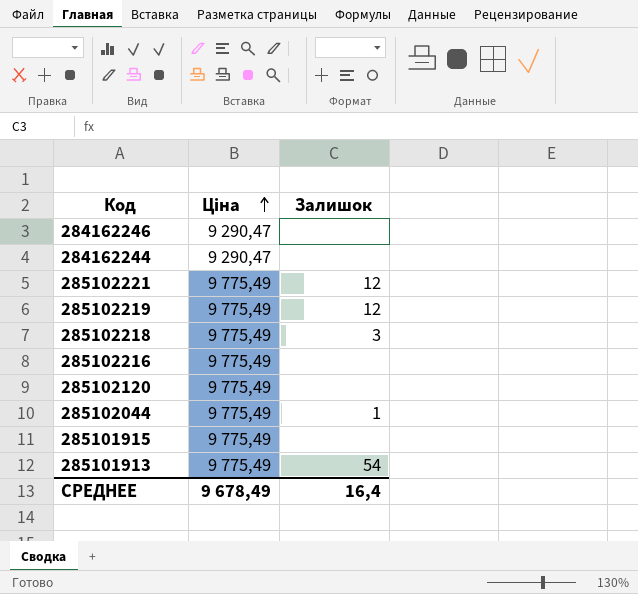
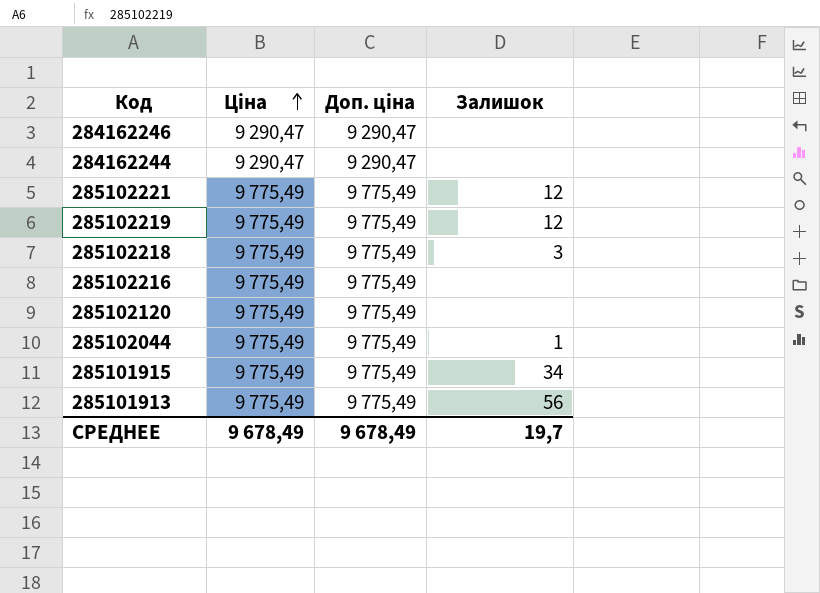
column Доп. ціна | position: none -> 3
285101915 | Залишок: none -> 34
285101913 | Залишок: 54 -> 56
СРЕДНЕЕ | Залишок: 16,4 -> 19,7

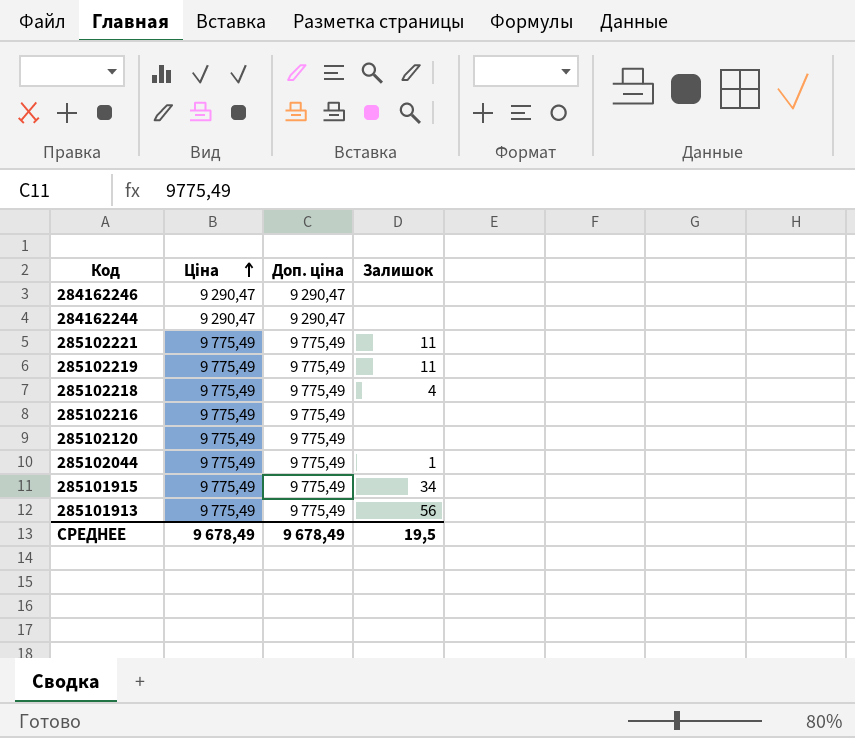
285102221 | Залишок: 12 -> 11
285102219 | Залишок: 12 -> 11
285102218 | Залишок: 3 -> 4
СРЕДНЕЕ | Залишок: 19,7 -> 19,5

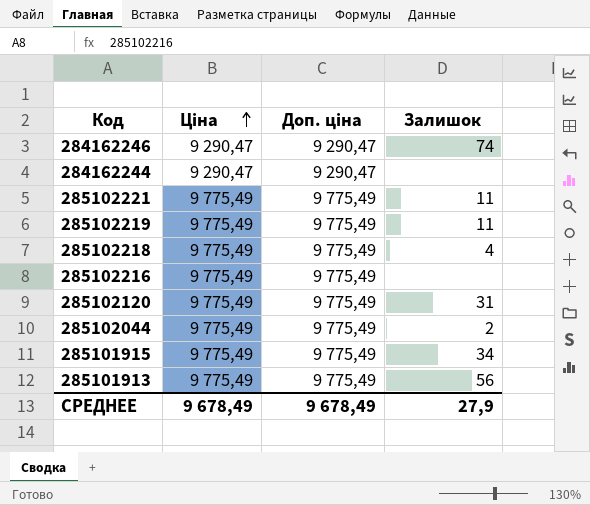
284162246 | Залишок: none -> 74
285102120 | Залишок: none -> 31
285102044 | Залишок: 1 -> 2
СРЕДНЕЕ | Залишок: 19,5 -> 27,9

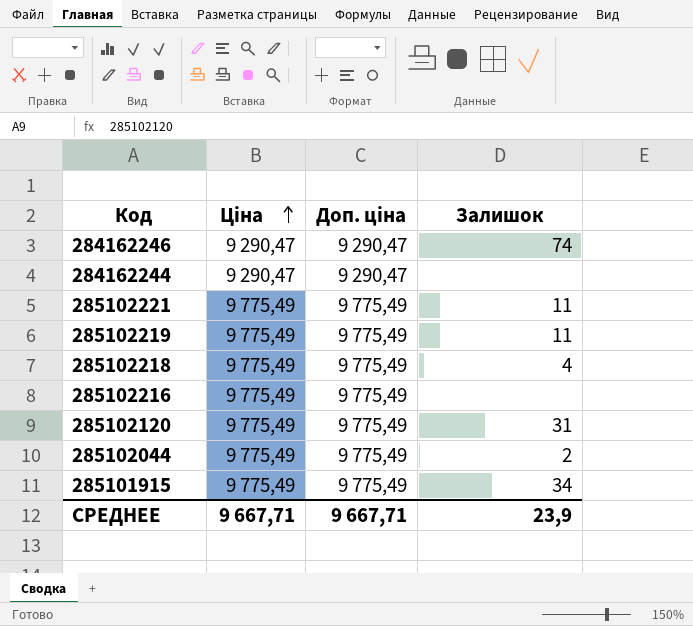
row 285101913: 9 775,49 | 9 775,49 | 56 -> none
СРЕДНЕЕ | Ціна: 9 678,49 -> 9 667,71
СРЕДНЕЕ | Доп. ціна: 9 678,49 -> 9 667,71
СРЕДНЕЕ | Залишок: 27,9 -> 23,9

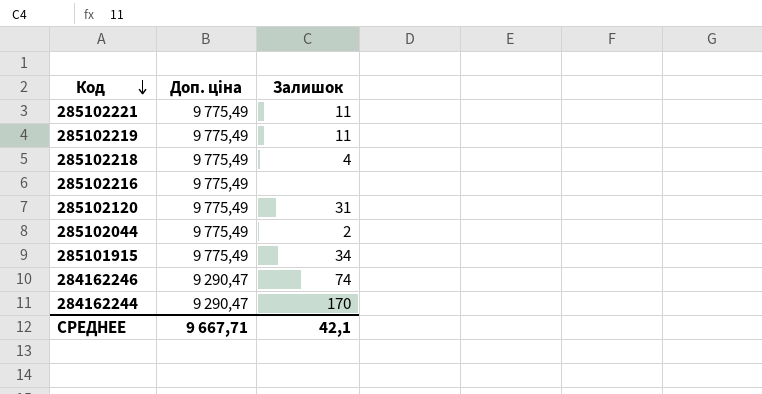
row order: Ціна ascending -> Код descending
column Ціна | position: 2 -> none
284162244 | Залишок: none -> 170
СРЕДНЕЕ | Залишок: 23,9 -> 42,1

